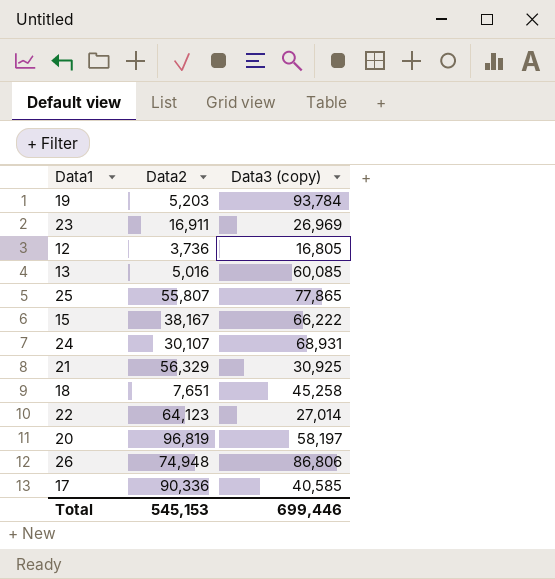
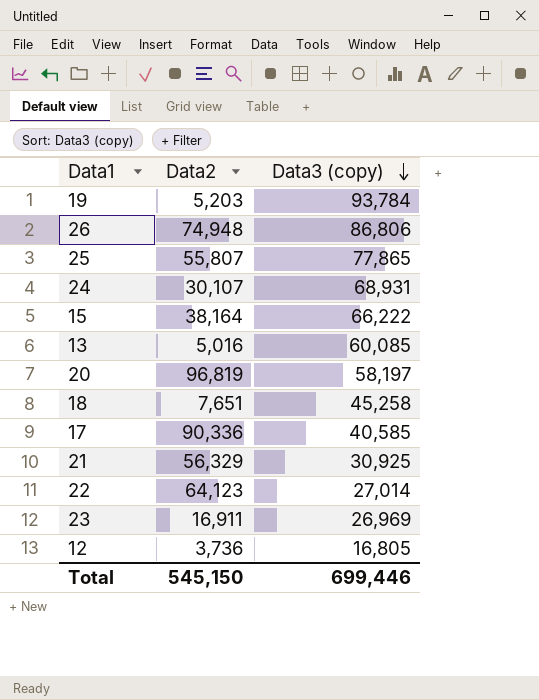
row order: none -> Data3 (copy) descending
15 | Data2: 38,167 -> 38,164
Total | Data2: 545,153 -> 545,150

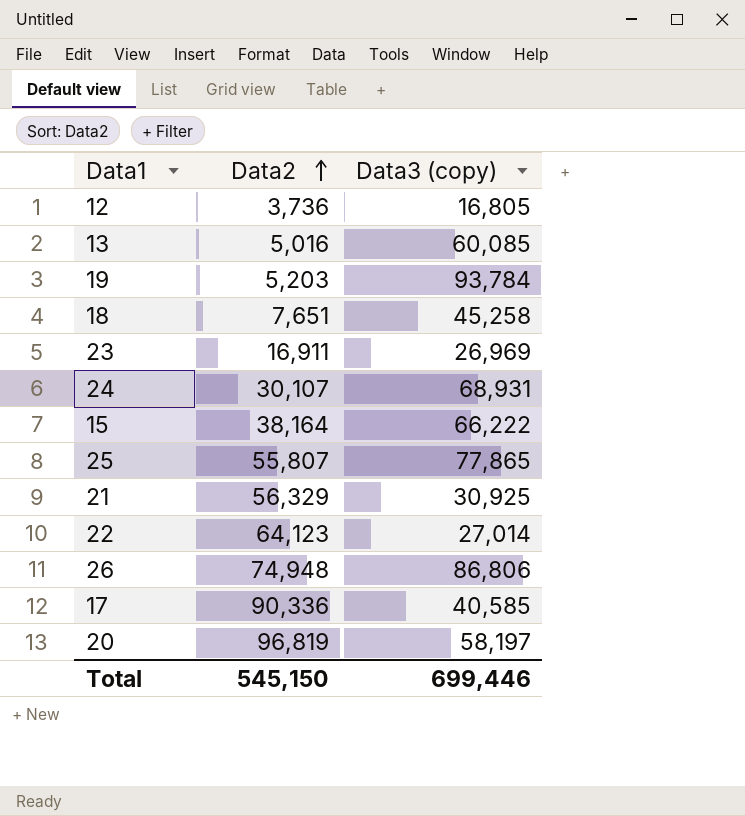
row order: Data3 (copy) descending -> Data2 ascending

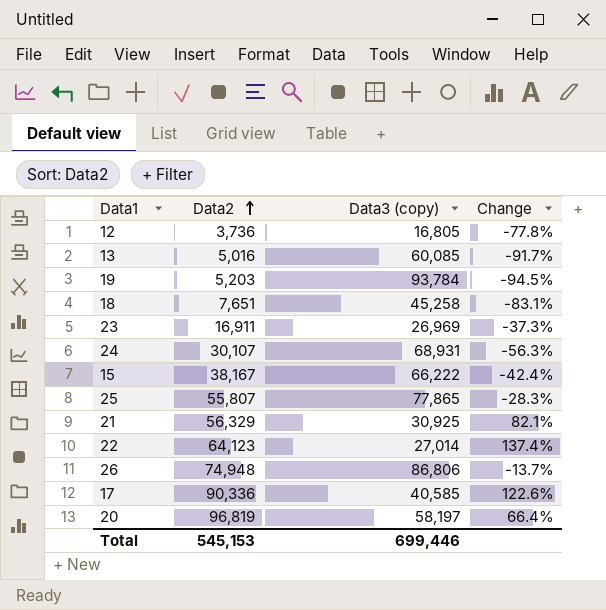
column Change | formula: none -> ([Data2] - [Data3 (copy)]) / [Data3 (copy)]
15 | Data2: 38,164 -> 38,167
Total | Data2: 545,150 -> 545,153

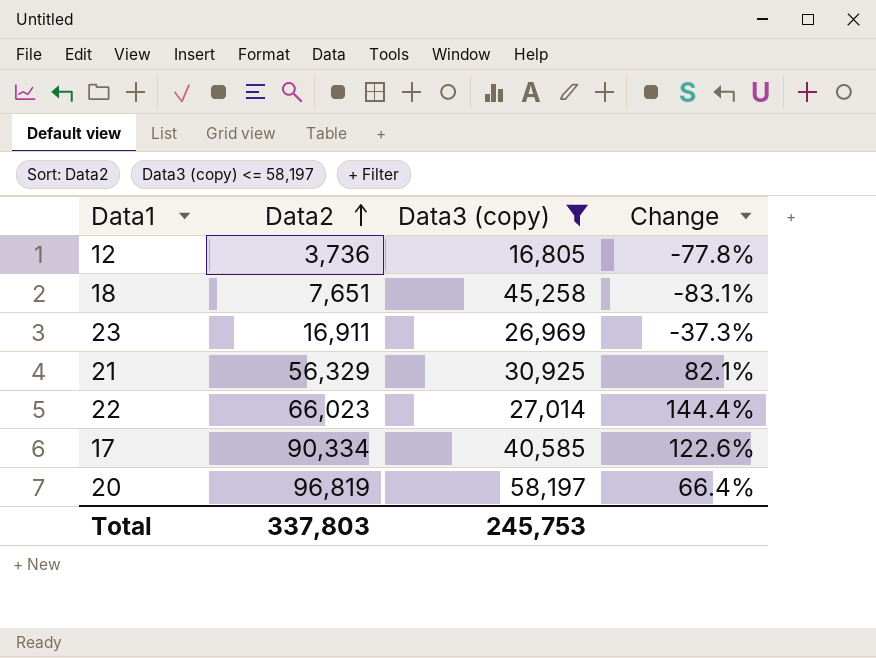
filter: none -> Data3 (copy) <= 58,197
22 | Data2: 64,123 -> 66,023
22 | Change: 137.4% -> 144.4%
17 | Data2: 90,336 -> 90,334
Total | Data2: 545,153 -> 337,803
Total | Data3 (copy): 699,446 -> 245,753

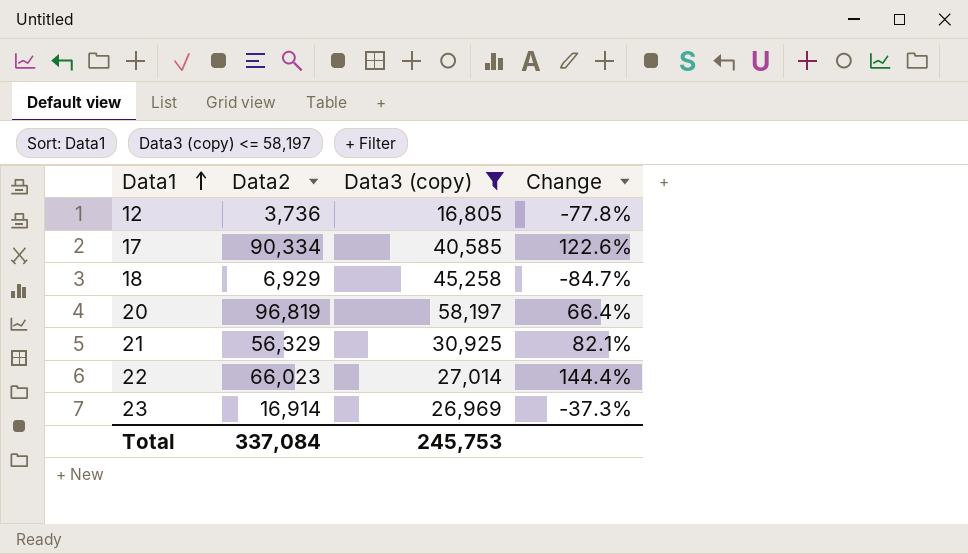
row order: Data2 ascending -> Data1 ascending
18 | Data2: 7,651 -> 6,929
18 | Change: -83.1% -> -84.7%
23 | Data2: 16,911 -> 16,914
Total | Data2: 337,803 -> 337,084

